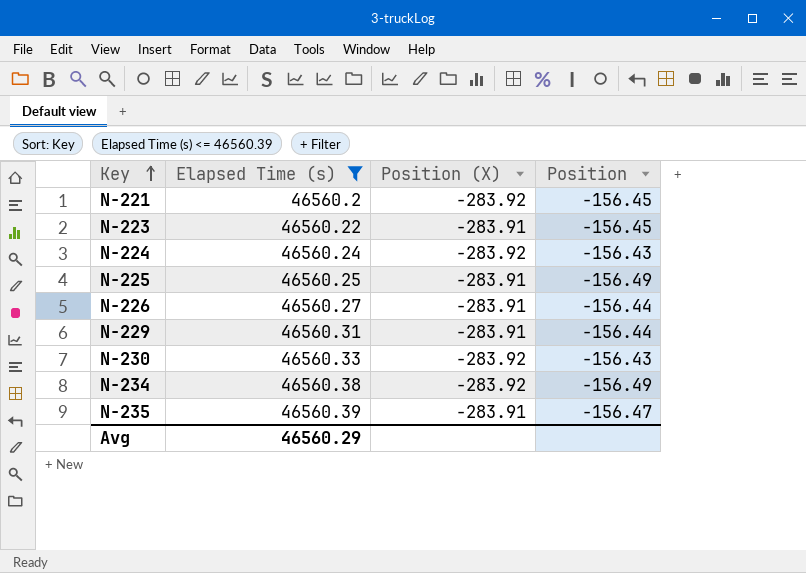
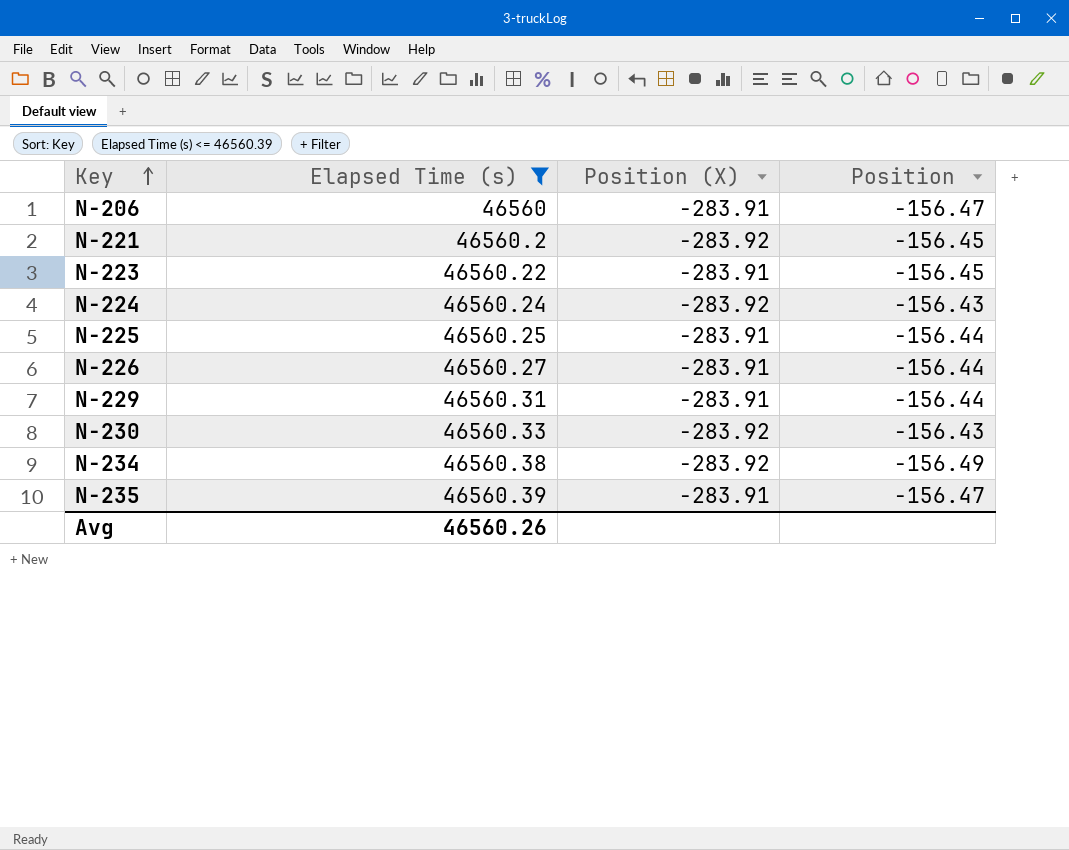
row N-206: none -> 46560 | -283.91 | -156.47
N-225 | Position: -156.49 -> -156.44
Avg | Elapsed Time (s): 46560.29 -> 46560.26

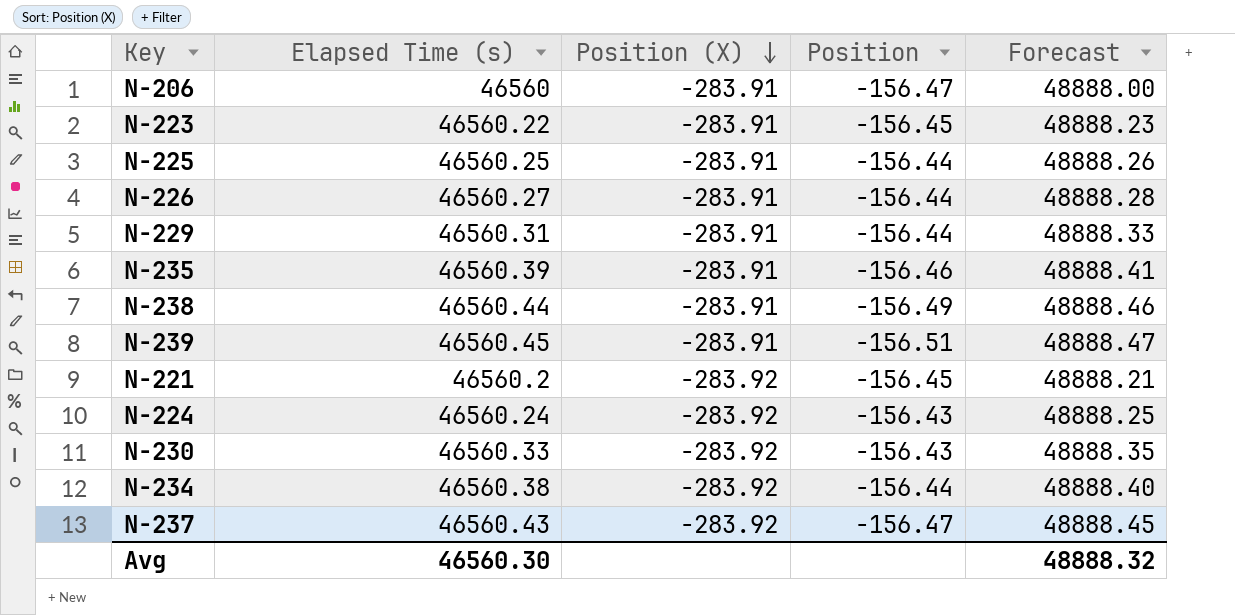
filter: Elapsed Time (s) <= 46560.39 -> none
row order: Key ascending -> Position (X) descending
column Forecast | formula: none -> [Elapsed Time (s)] * 1.05
N-235 | Position: -156.47 -> -156.46
N-234 | Position: -156.49 -> -156.44
Avg | Elapsed Time (s): 46560.26 -> 46560.30

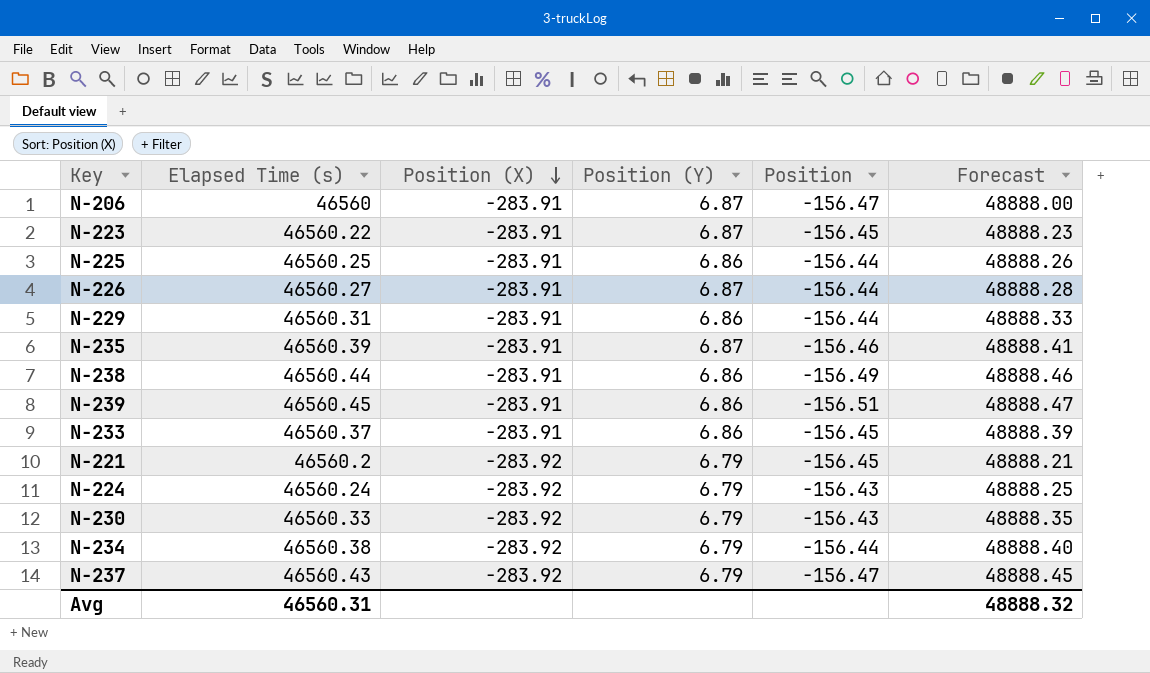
column Position (Y) | position: none -> 4
row N-233: none -> 46560.37 | -283.91 | 6.86 | -156.45 | 48888.39
Avg | Elapsed Time (s): 46560.30 -> 46560.31

